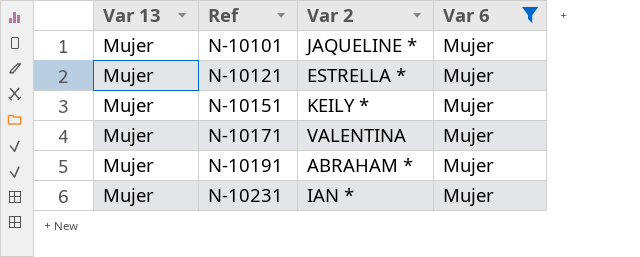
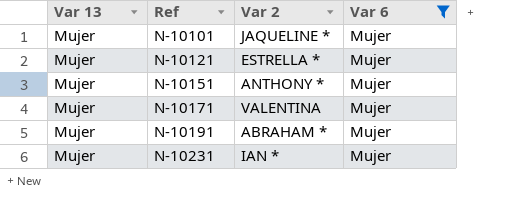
N-10151 | Var 2: KEILY * -> ANTHONY *

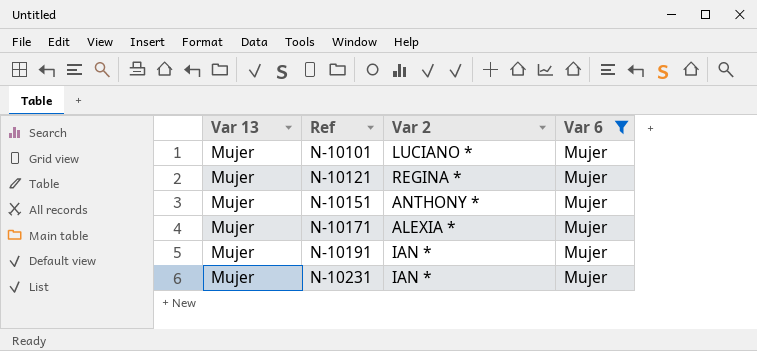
N-10101 | Var 2: JAQUELINE * -> LUCIANO *
N-10121 | Var 2: ESTRELLA * -> REGINA *
N-10171 | Var 2: VALENTINA -> ALEXIA *
N-10191 | Var 2: ABRAHAM * -> IAN *

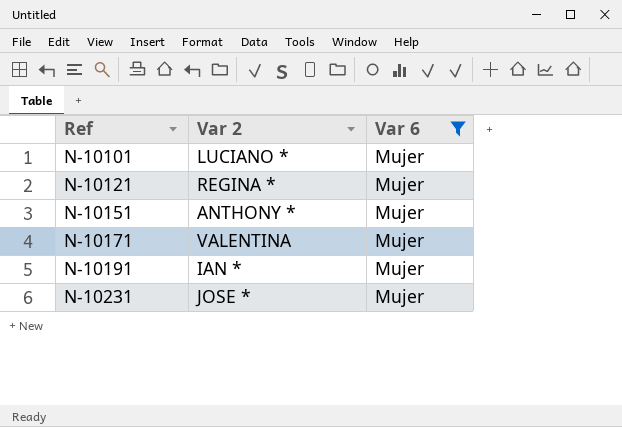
column Var 13 | position: 1 -> none
N-10171 | Var 2: ALEXIA * -> VALENTINA
N-10231 | Var 2: IAN * -> JOSE *

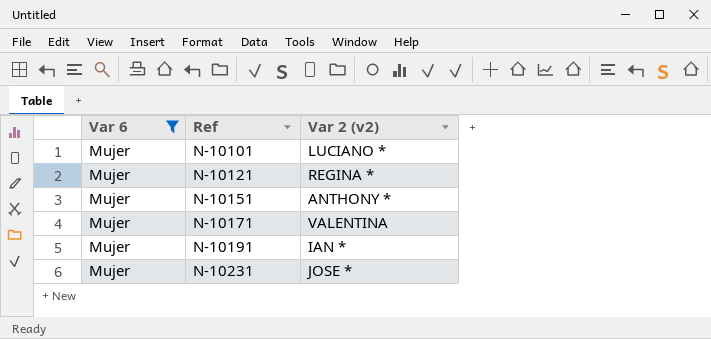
column Var 6 | position: 3 -> 1
column name: Var 2 -> Var 2 (v2)

